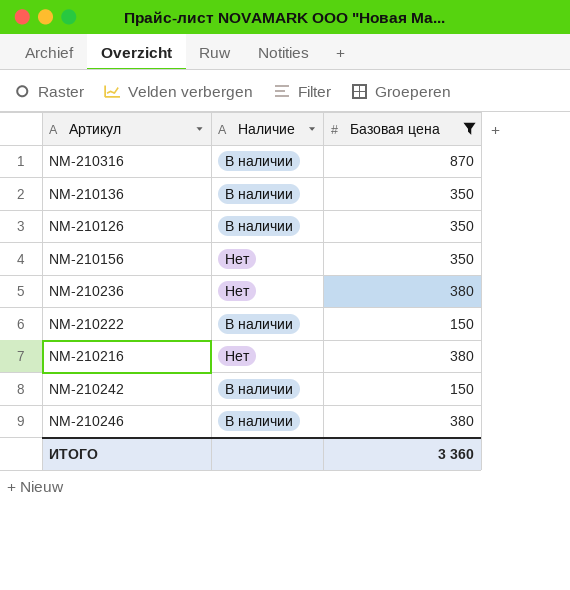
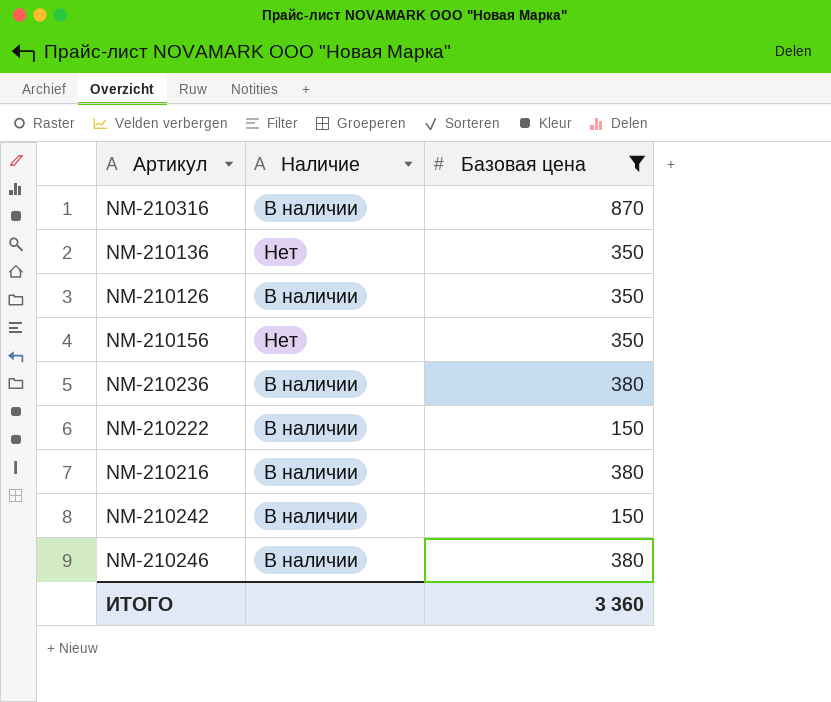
NM-210136 | Наличие: В наличии -> Нет
NM-210236 | Наличие: Нет -> В наличии
NM-210216 | Наличие: Нет -> В наличии

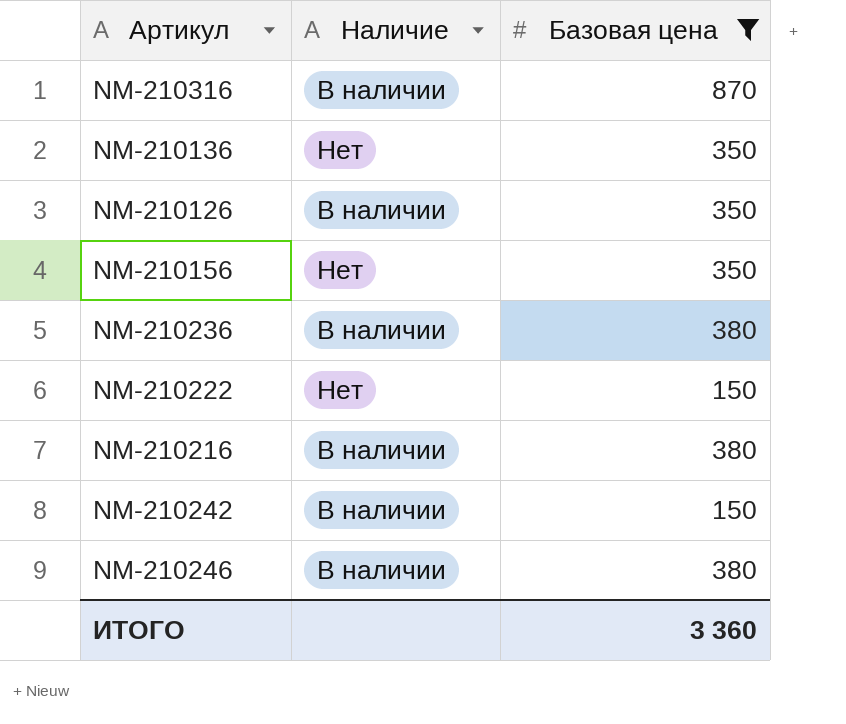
NM-210222 | Наличие: В наличии -> Нет

